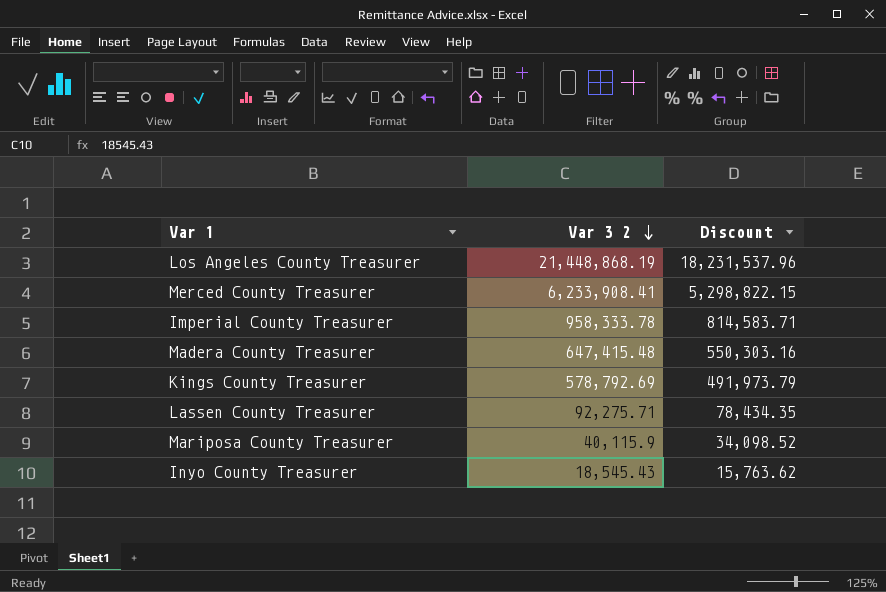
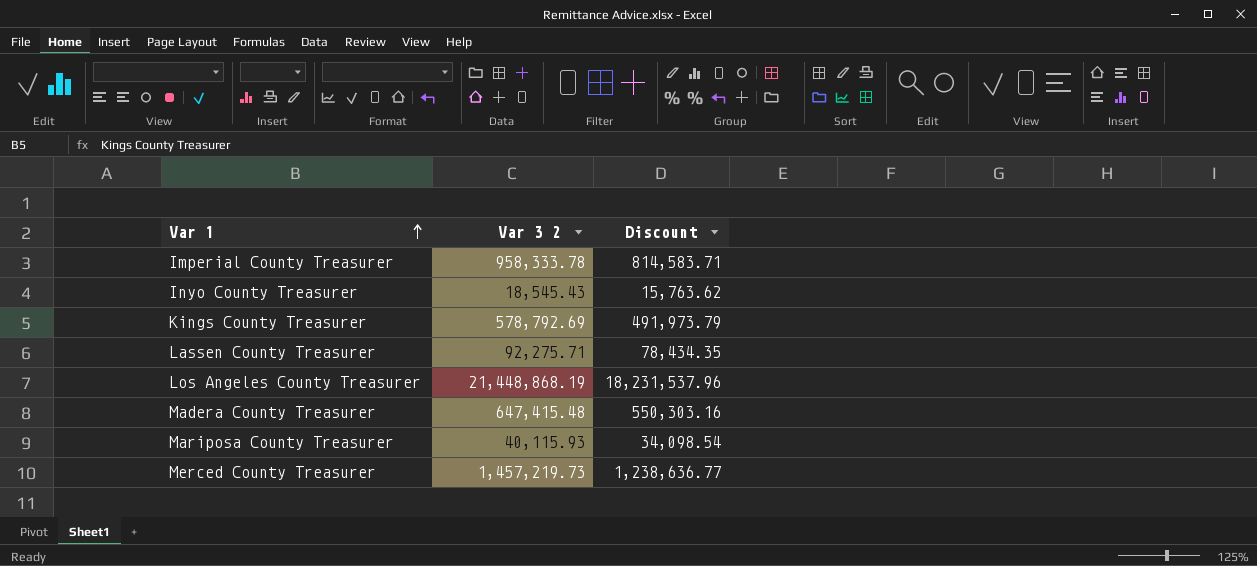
row order: Var 3 2 descending -> Var 1 ascending
Mariposa County Treasurer | Var 3 2: 40,115.9 -> 40,115.93
Mariposa County Treasurer | Discount: 34,098.52 -> 34,098.54
Merced County Treasurer | Var 3 2: 6,233,908.41 -> 1,457,219.73
Merced County Treasurer | Discount: 5,298,822.15 -> 1,238,636.77

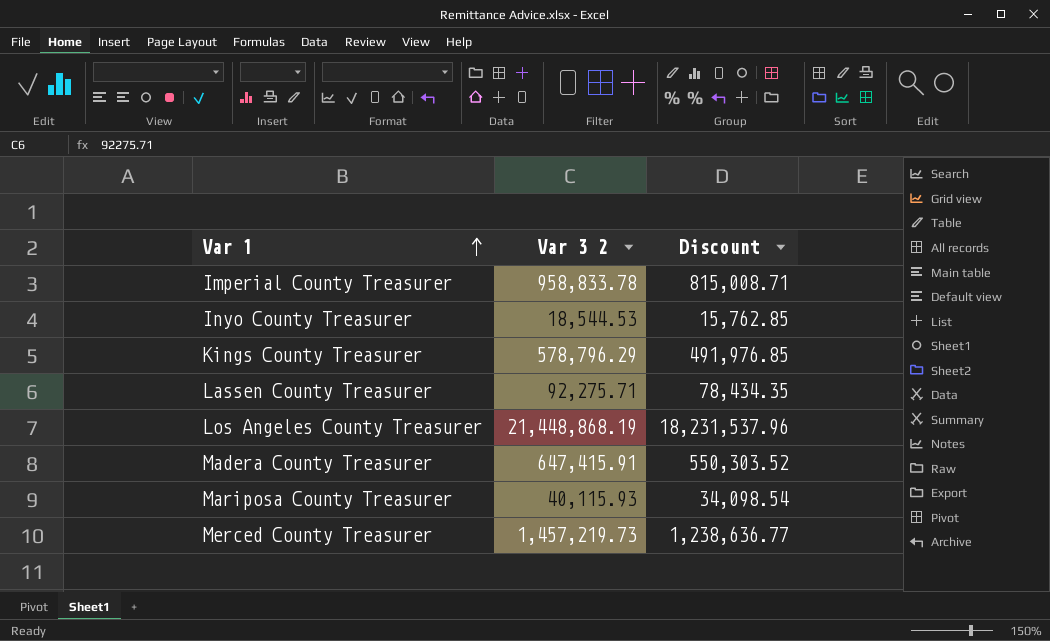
Imperial County Treasurer | Var 3 2: 958,333.78 -> 958,833.78
Imperial County Treasurer | Discount: 814,583.71 -> 815,008.71
Inyo County Treasurer | Var 3 2: 18,545.43 -> 18,544.53
Inyo County Treasurer | Discount: 15,763.62 -> 15,762.85
Kings County Treasurer | Var 3 2: 578,792.69 -> 578,796.29
Kings County Treasurer | Discount: 491,973.79 -> 491,976.85
Madera County Treasurer | Var 3 2: 647,415.48 -> 647,415.91
Madera County Treasurer | Discount: 550,303.16 -> 550,303.52

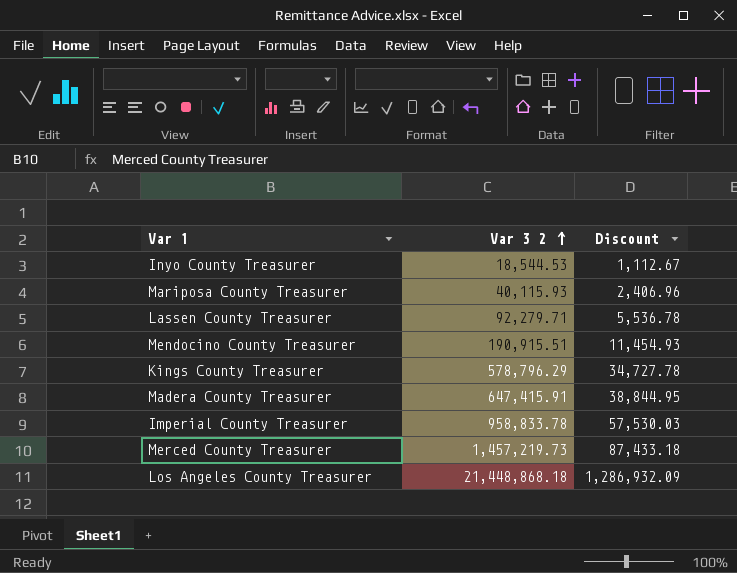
row order: Var 1 ascending -> Var 3 2 ascending
column Discount | formula: [Var 3 2] * 0.85 -> [Var 3 2] * 0.06
Lassen County Treasurer | Var 3 2: 92,275.71 -> 92,279.71
row Mendocino County Treasurer: none -> 190,915.51 | 11,454.93
Los Angeles County Treasurer | Var 3 2: 21,448,868.19 -> 21,448,868.18

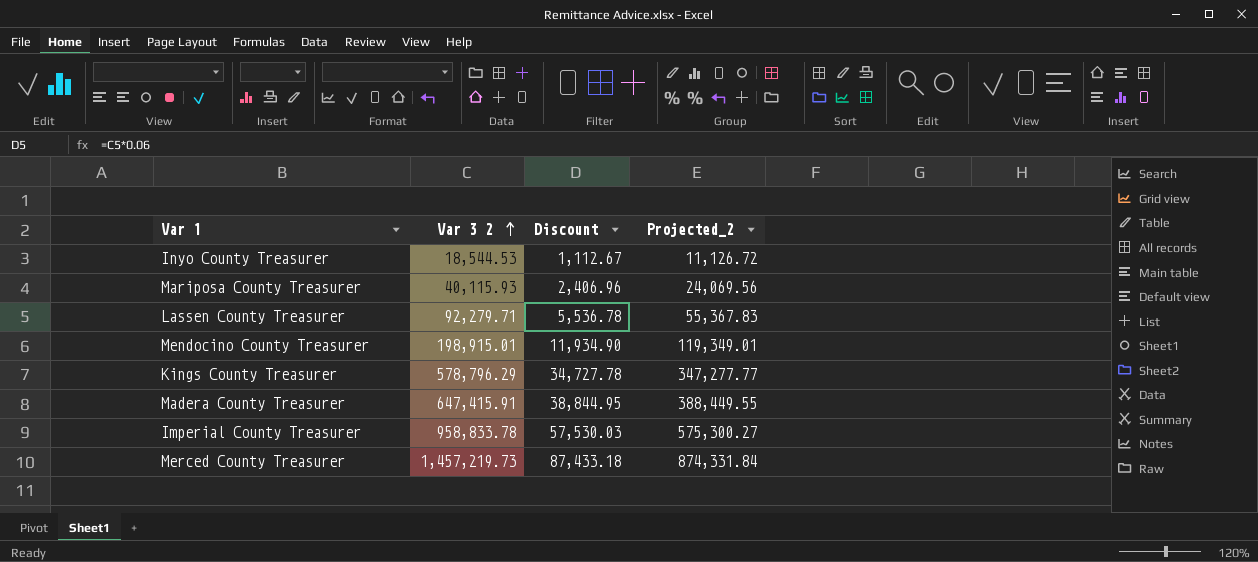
column Projected_2 | formula: none -> [Var 3 2] * 0.6
row Los Angeles County Treasurer: 21,448,868.18 | 1,286,932.09 -> none
Mendocino County Treasurer | Var 3 2: 190,915.51 -> 198,915.01
Mendocino County Treasurer | Discount: 11,454.93 -> 11,934.90

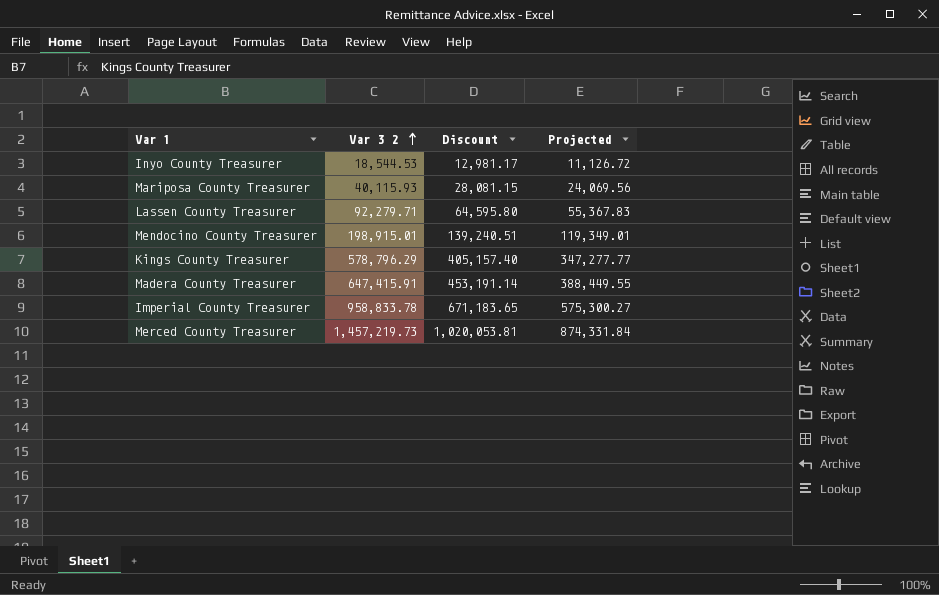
column Discount | formula: [Var 3 2] * 0.06 -> [Var 3 2] * 0.7
column name: Projected_2 -> Projected

